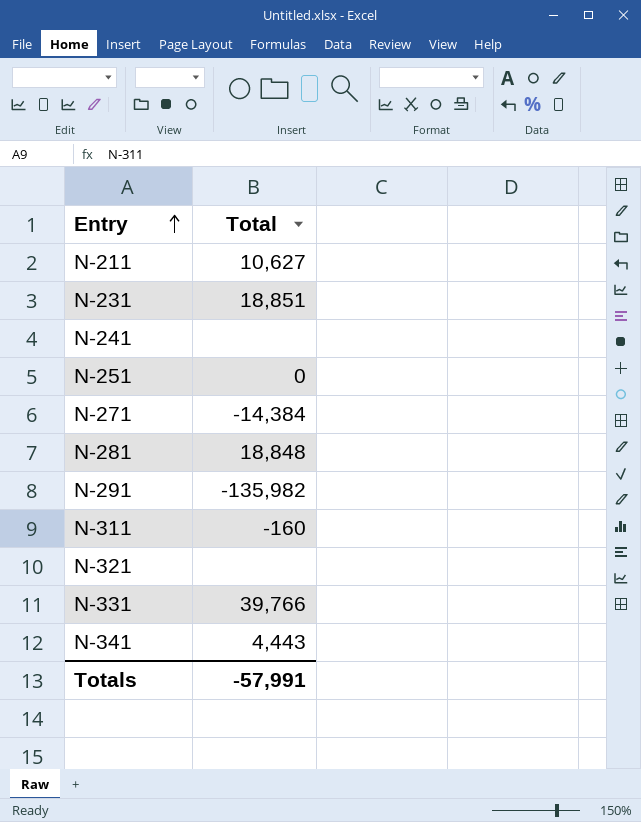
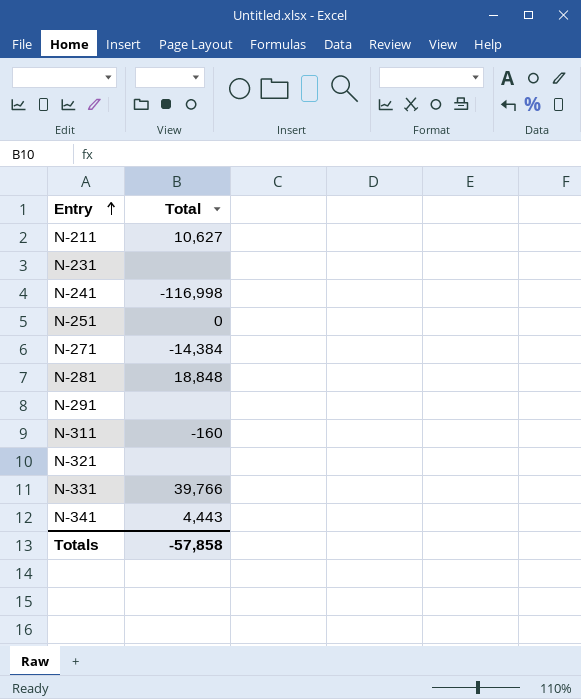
N-231 | Total: 18,851 -> none
N-241 | Total: none -> -116,998
N-291 | Total: -135,982 -> none
Totals | Total: -57,991 -> -57,858

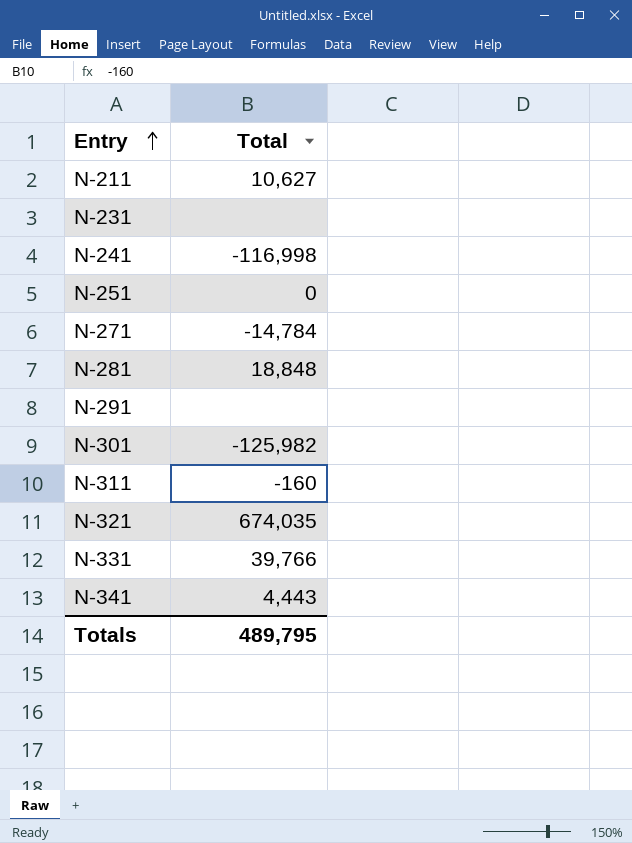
N-271 | Total: -14,384 -> -14,784
row N-301: none -> -125,982
N-321 | Total: none -> 674,035
Totals | Total: -57,858 -> 489,795

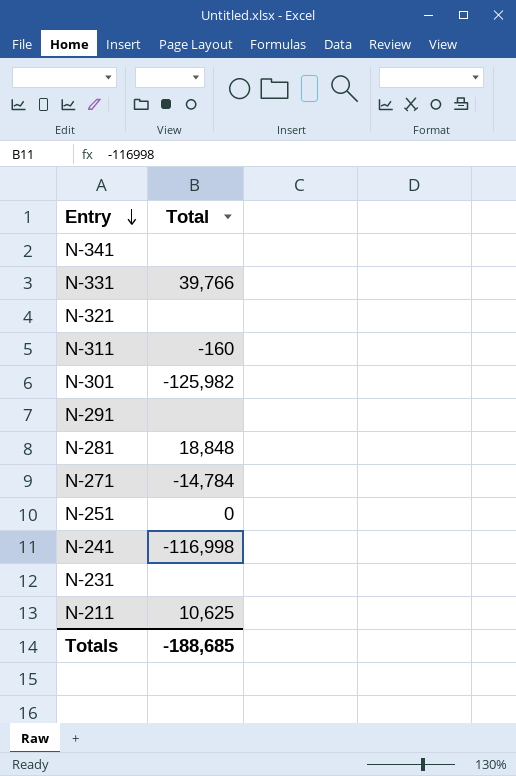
row order: Entry ascending -> Entry descending
N-341 | Total: 4,443 -> none
N-321 | Total: 674,035 -> none
N-211 | Total: 10,627 -> 10,625
Totals | Total: 489,795 -> -188,685

